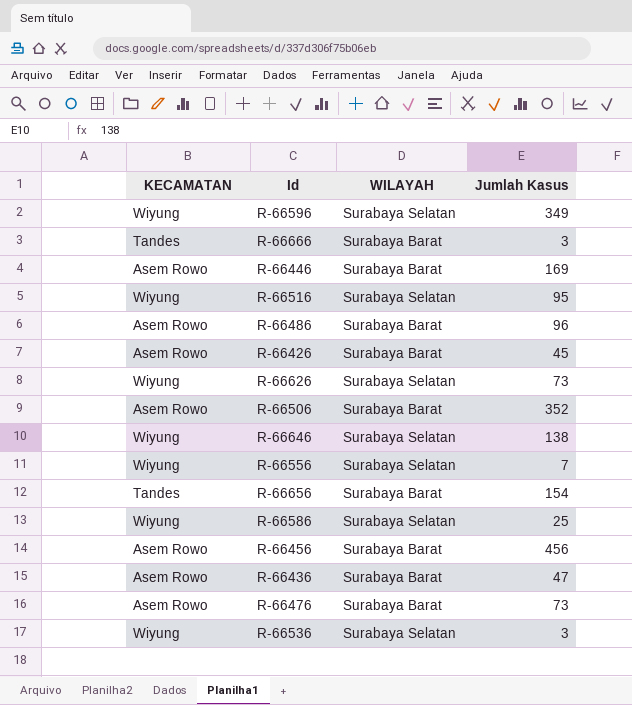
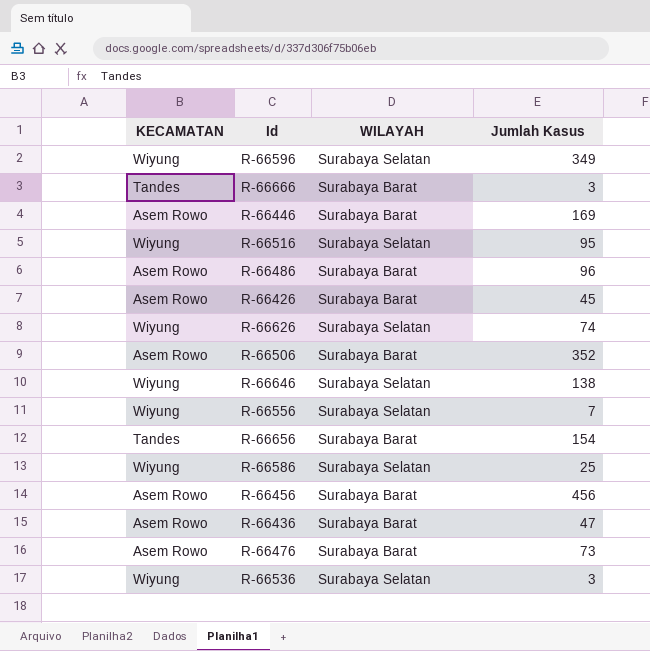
R-66626 | Jumlah Kasus: 73 -> 74

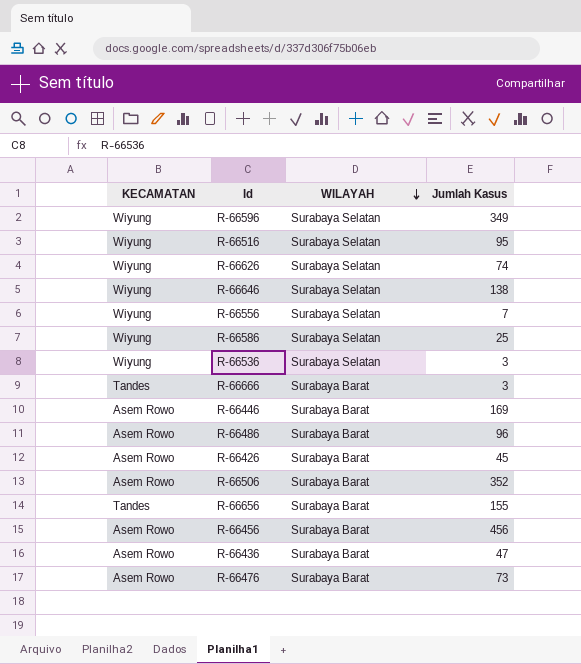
row order: none -> WILAYAH descending
R-66656 | Jumlah Kasus: 154 -> 155

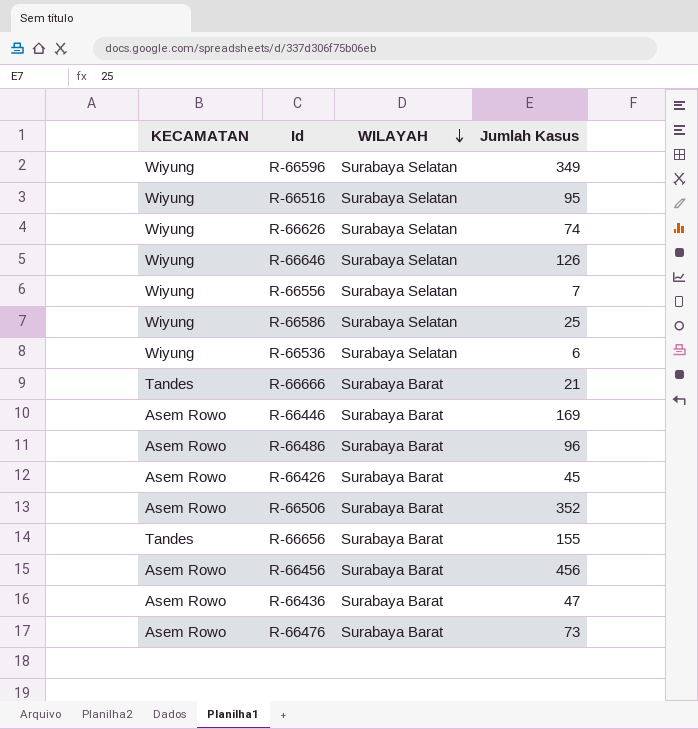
R-66646 | Jumlah Kasus: 138 -> 126
R-66536 | Jumlah Kasus: 3 -> 6
R-66666 | Jumlah Kasus: 3 -> 21

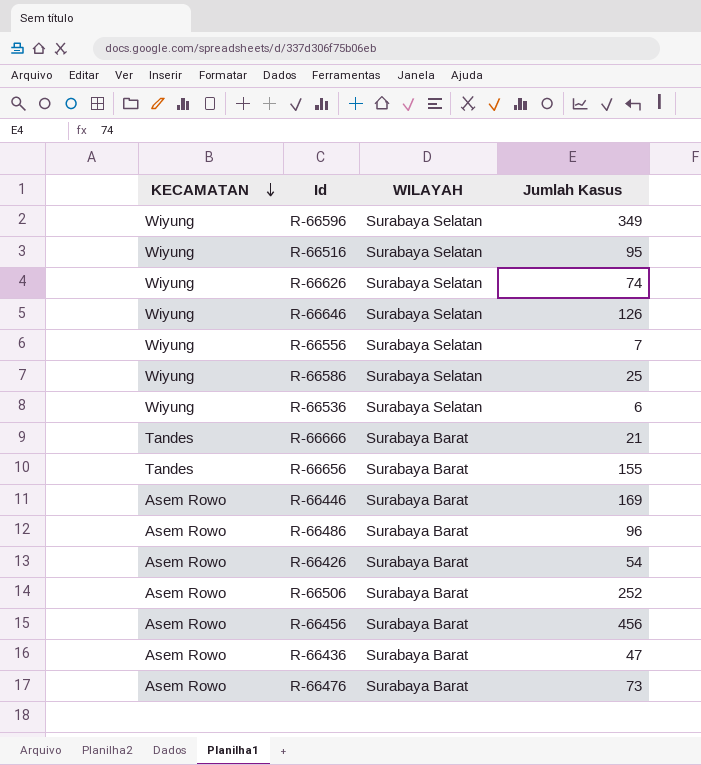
row order: WILAYAH descending -> KECAMATAN descending
R-66426 | Jumlah Kasus: 45 -> 54
R-66506 | Jumlah Kasus: 352 -> 252

